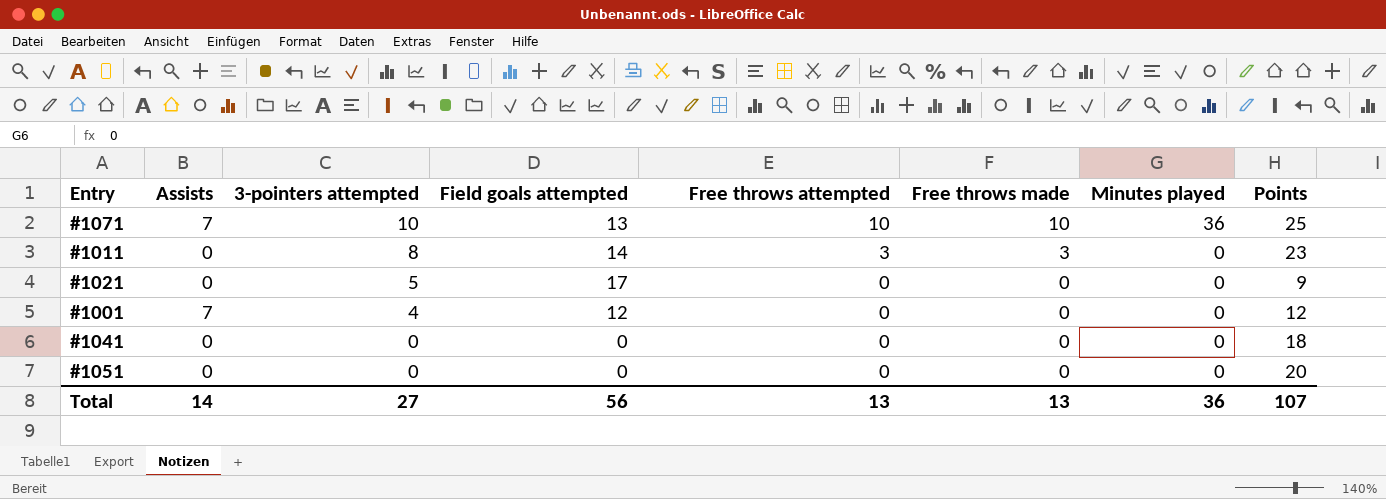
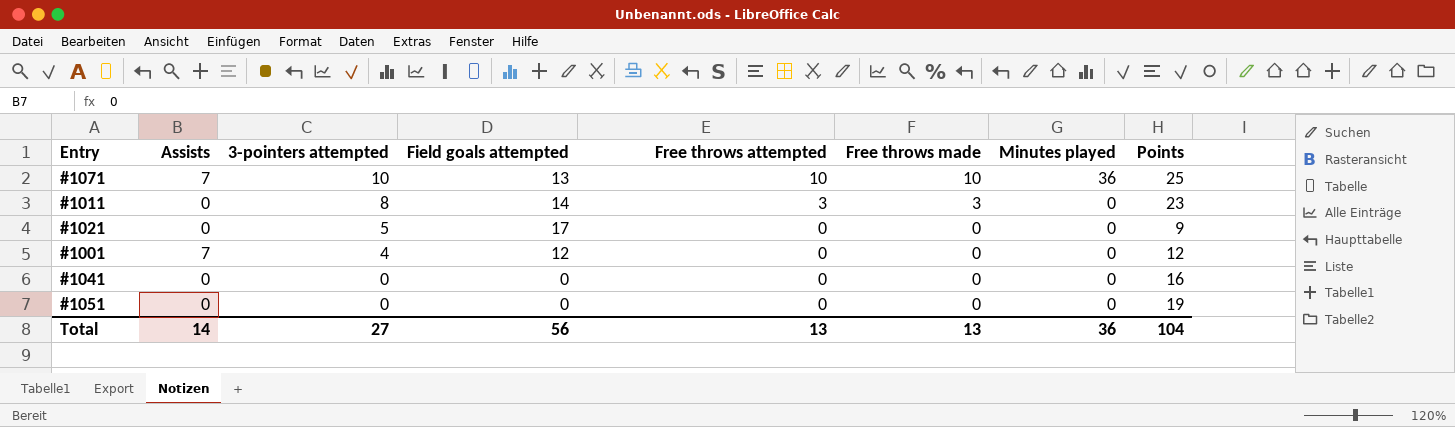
#1041 | Points: 18 -> 16
#1051 | Points: 20 -> 19
Total | Points: 107 -> 104

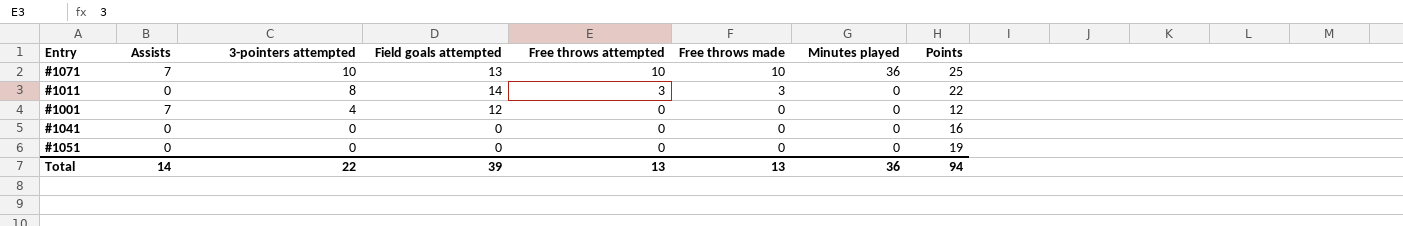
row #1021: 0 | 5 | 17 | 0 | 0 | 0 | 9 -> none
#1011 | Points: 23 -> 22
Total | 3-pointers attempted: 27 -> 22
Total | Field goals attempted: 56 -> 39
Total | Points: 104 -> 94

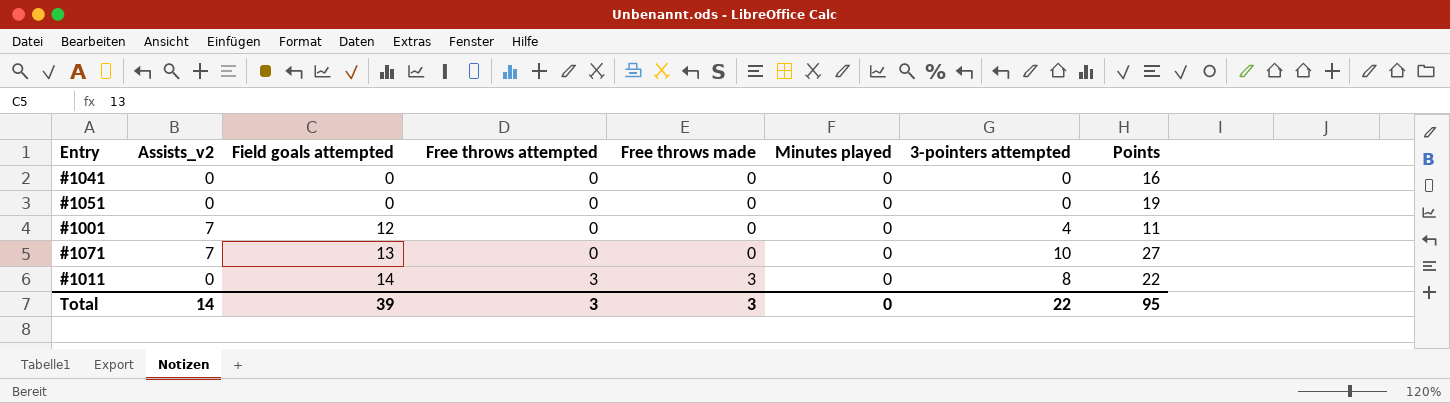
row order: 3-pointers attempted descending -> Field goals attempted ascending
column name: Assists -> Assists_v2
column 3-pointers attempted | position: 3 -> 7
#1001 | Points: 12 -> 11
#1071 | Free throws attempted: 10 -> 0
#1071 | Free throws made: 10 -> 0
#1071 | Minutes played: 36 -> 0
#1071 | Points: 25 -> 27
Total | Free throws attempted: 13 -> 3
Total | Free throws made: 13 -> 3
Total | Minutes played: 36 -> 0
Total | Points: 94 -> 95

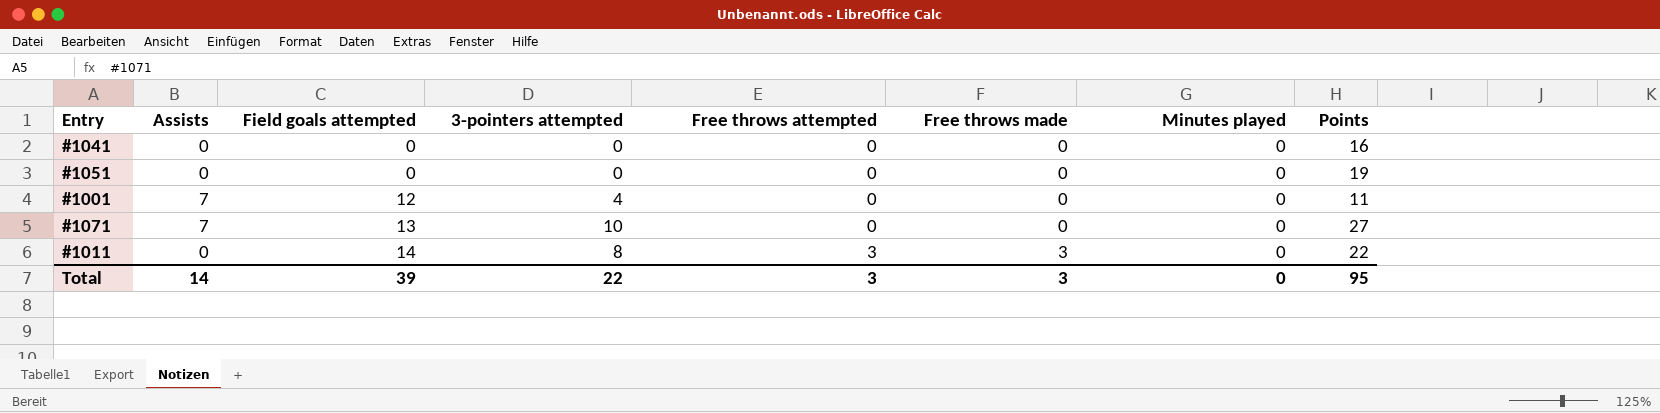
column name: Assists_v2 -> Assists
column 3-pointers attempted | position: 7 -> 4

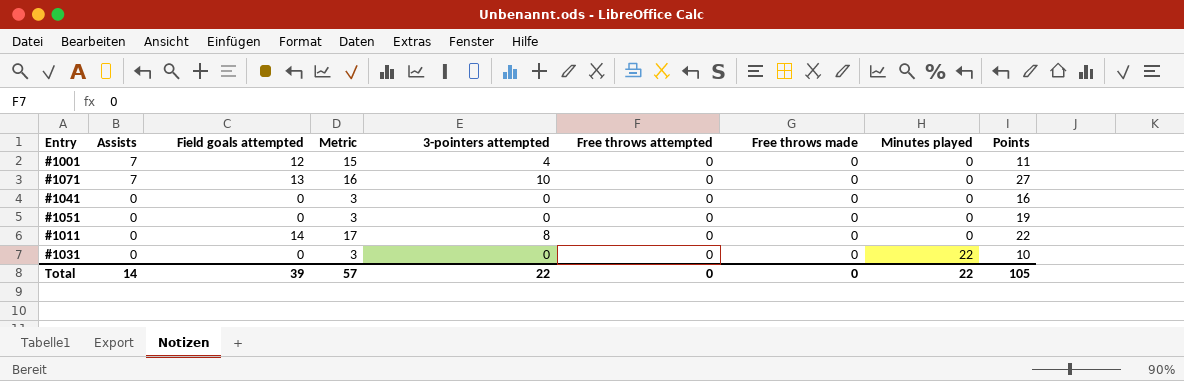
row order: Field goals attempted ascending -> Assists descending
column Metric | formula: none -> [Field goals attempted] + 3
#1011 | Free throws attempted: 3 -> 0
#1011 | Free throws made: 3 -> 0
row #1031: none -> 0 | 0 | 3 | 0 | 0 | 0 | 22 | 10
Total | Free throws attempted: 3 -> 0
Total | Free throws made: 3 -> 0
Total | Minutes played: 0 -> 22
Total | Points: 95 -> 105

